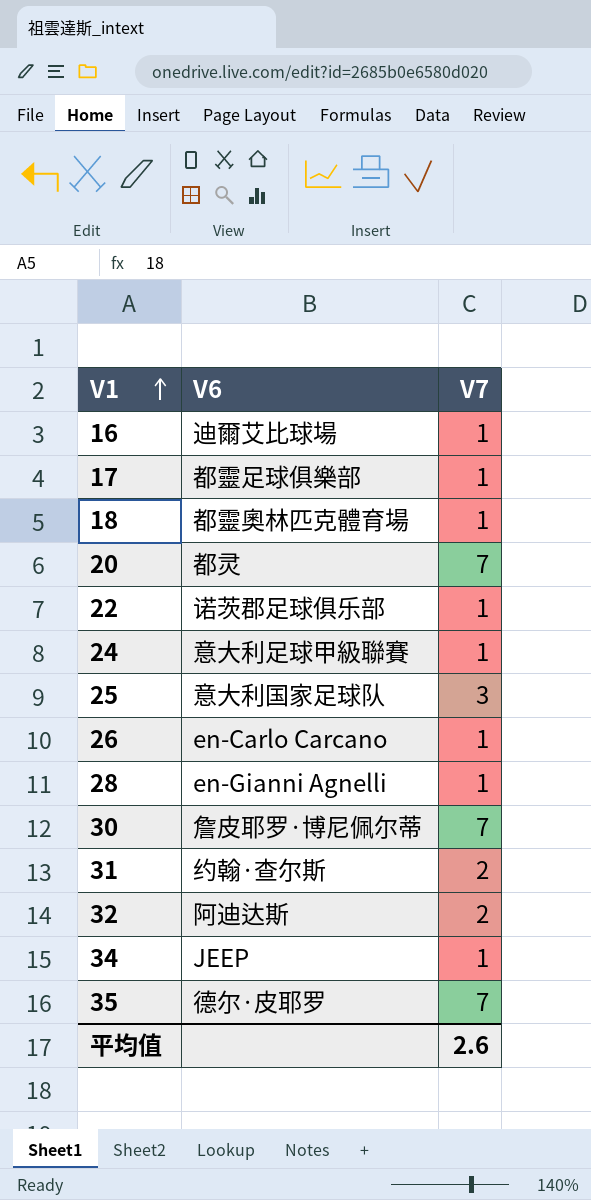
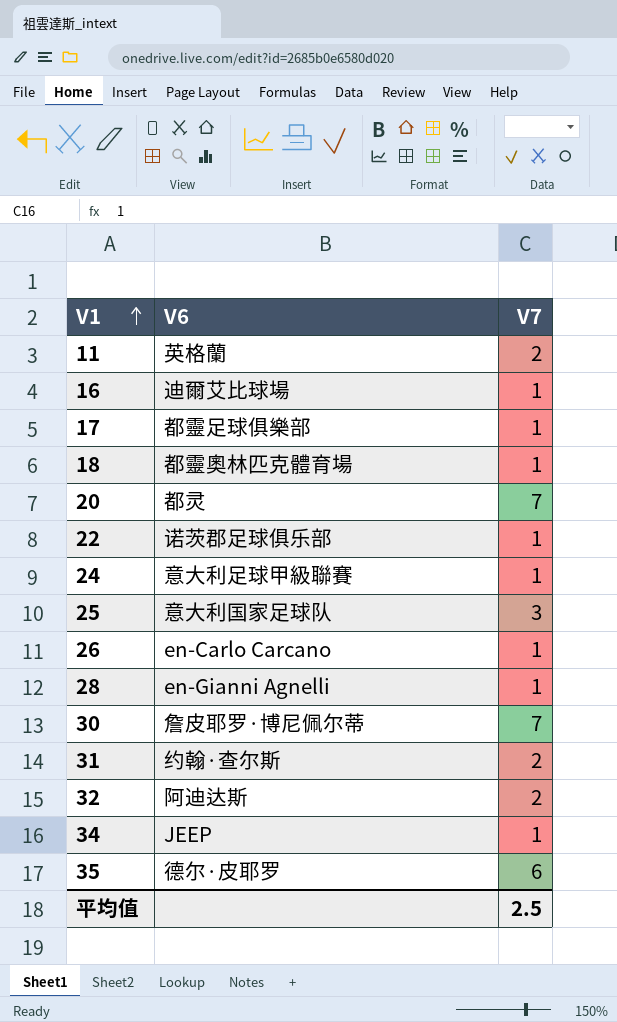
row 11: none -> 英格蘭 | 2
35 | V7: 7 -> 6
平均值 | V7: 2.6 -> 2.5

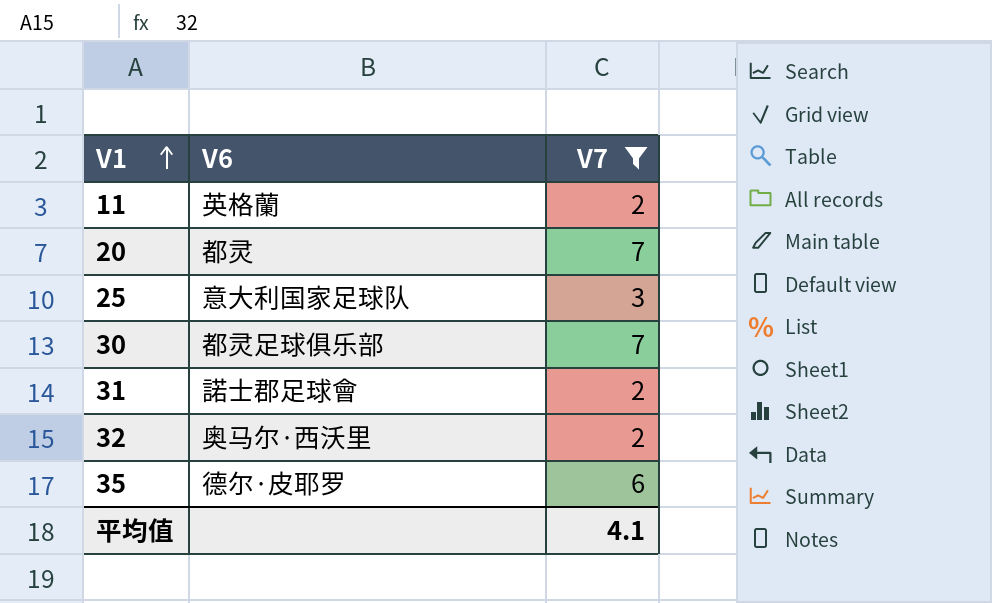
filter: none -> V7 != 1
30 | V6: 詹皮耶罗·博尼佩尔蒂 -> 都灵足球俱乐部
31 | V6: 约翰·查尔斯 -> 諾士郡足球會
32 | V6: 阿迪达斯 -> 奥马尔·西沃里
平均值 | V7: 2.5 -> 4.1

